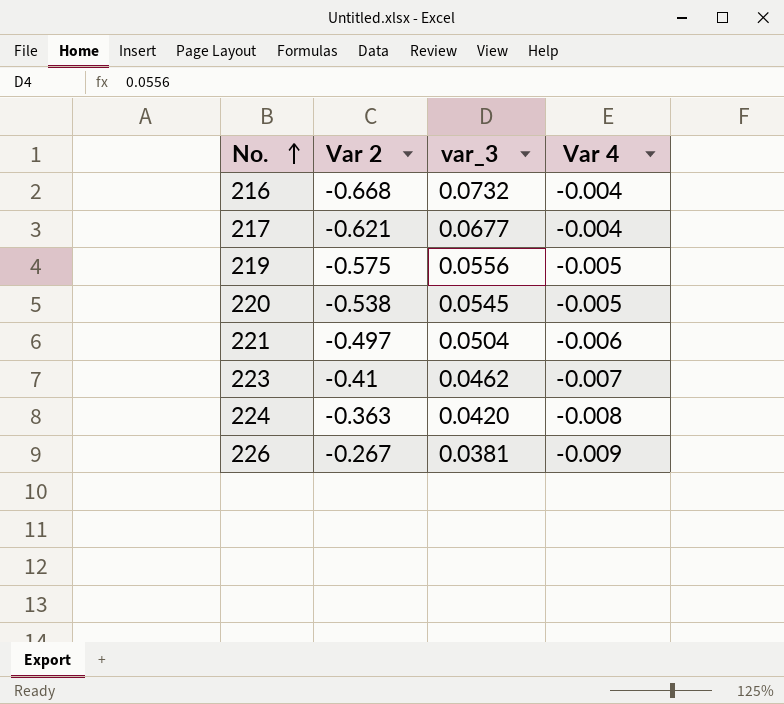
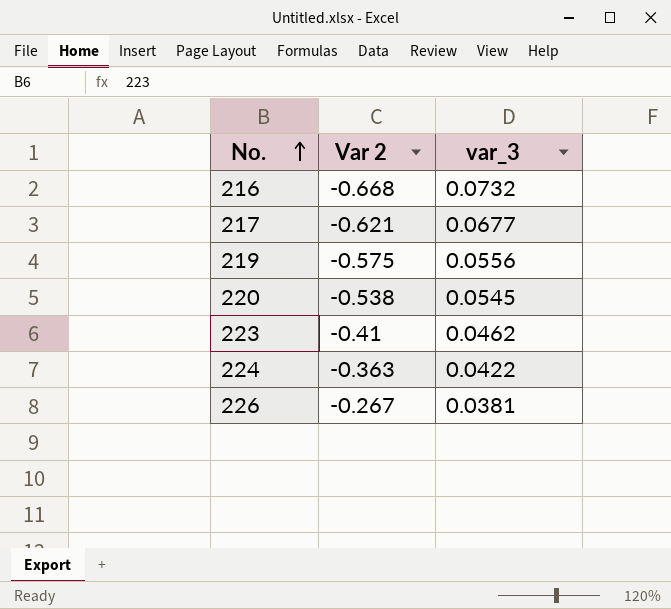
column Var 4 | position: 4 -> none
row 221: -0.497 | 0.0504 | -0.006 -> none
224 | var_3: 0.0420 -> 0.0422

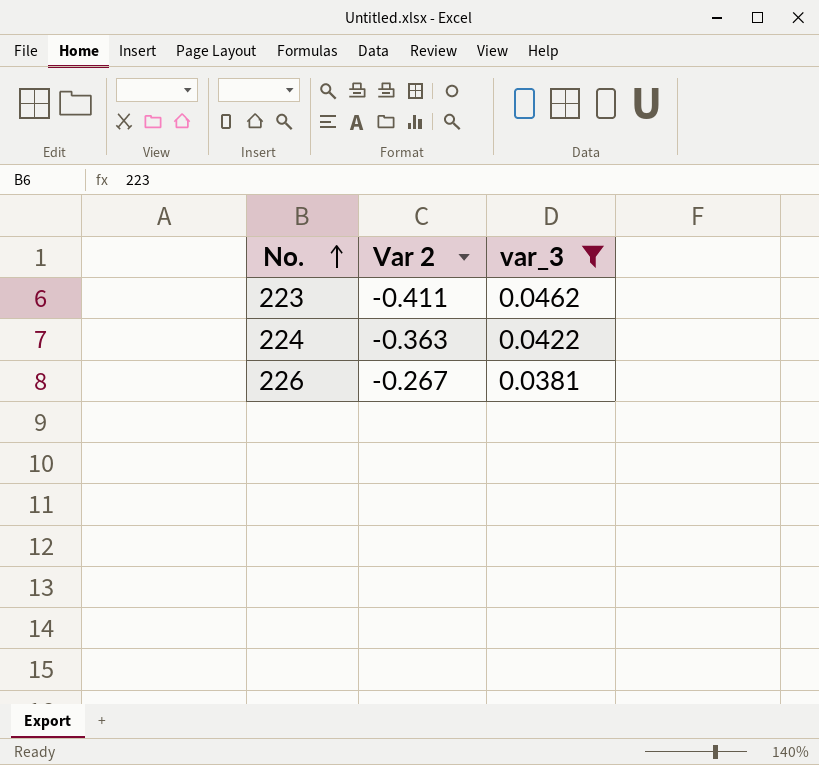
filter: none -> var_3 <= 0.0462
223 | Var 2: -0.41 -> -0.411

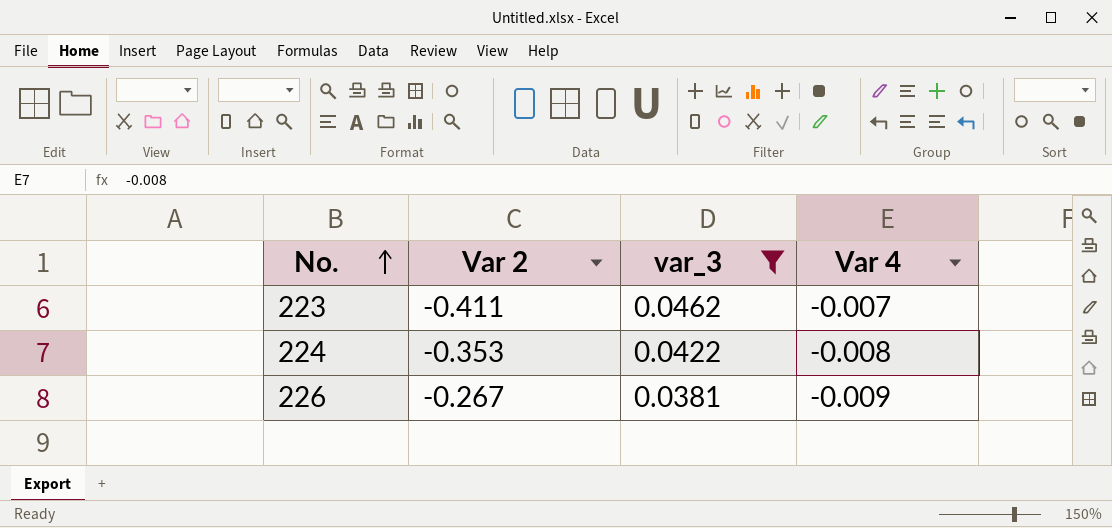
column Var 4 | position: none -> 4
224 | Var 2: -0.363 -> -0.353

